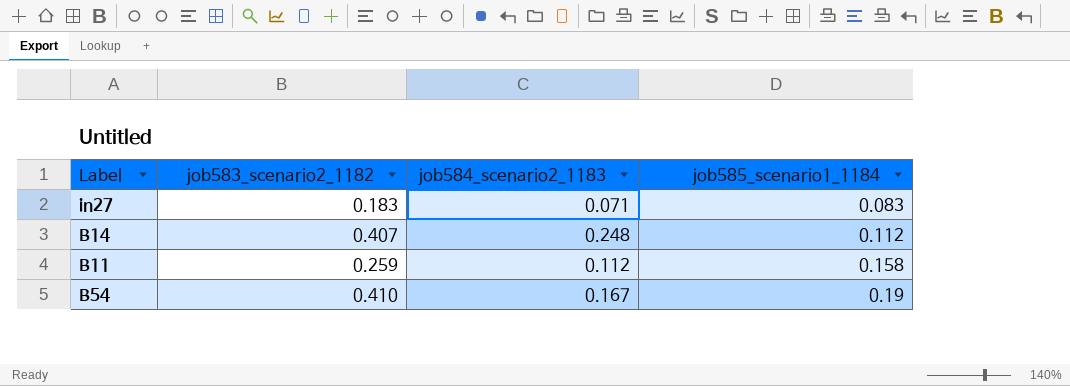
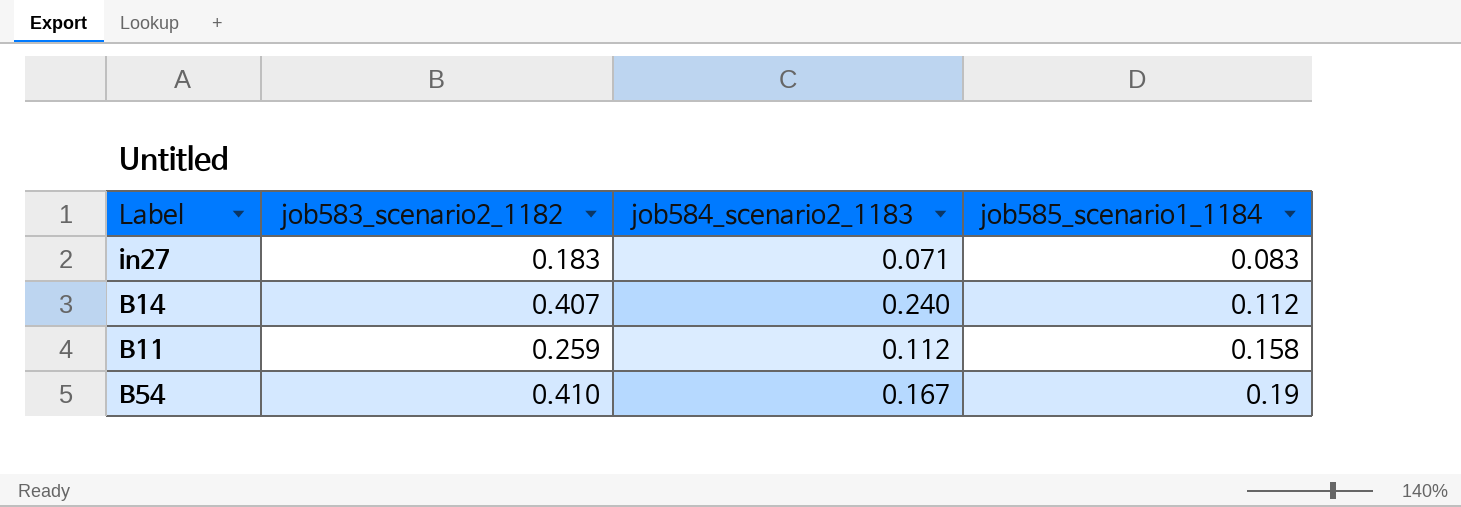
B14 | job584_scenario2_1183: 0.248 -> 0.240

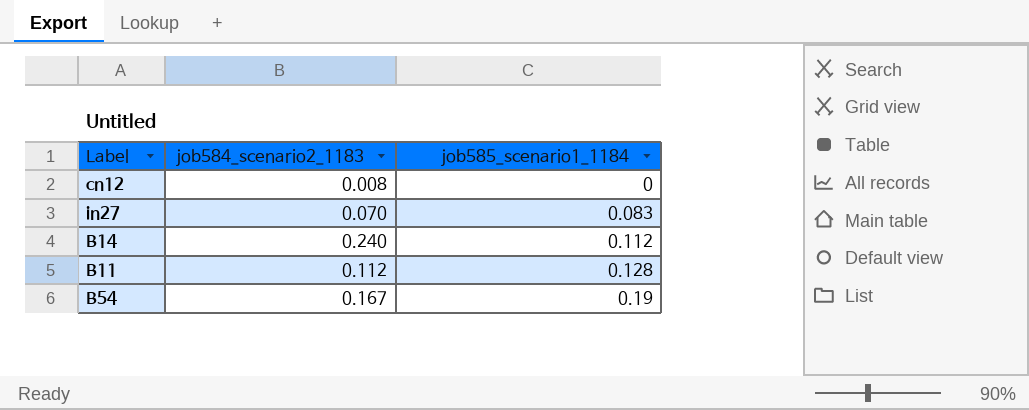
column job583_scenario2_1182 | position: 2 -> none
row cn12: none -> 0.008 | 0
in27 | job584_scenario2_1183: 0.071 -> 0.070
B11 | job585_scenario1_1184: 0.158 -> 0.128

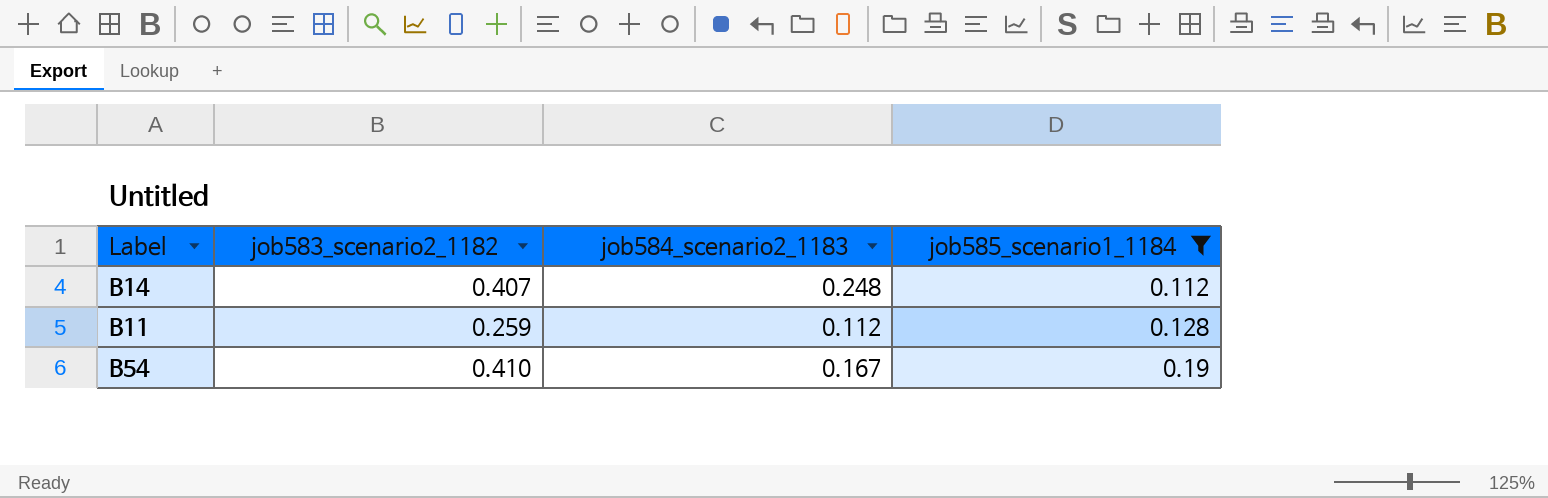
filter: none -> job585_scenario1_1184 >= 0.112
column job583_scenario2_1182 | position: none -> 2
B14 | job584_scenario2_1183: 0.240 -> 0.248

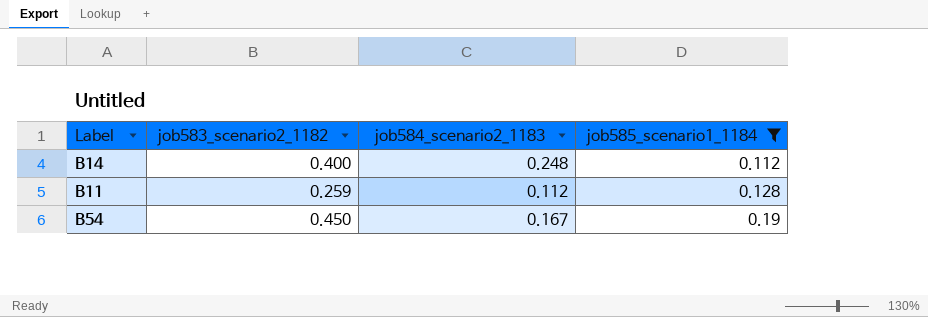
B14 | job583_scenario2_1182: 0.407 -> 0.400
B54 | job583_scenario2_1182: 0.410 -> 0.450

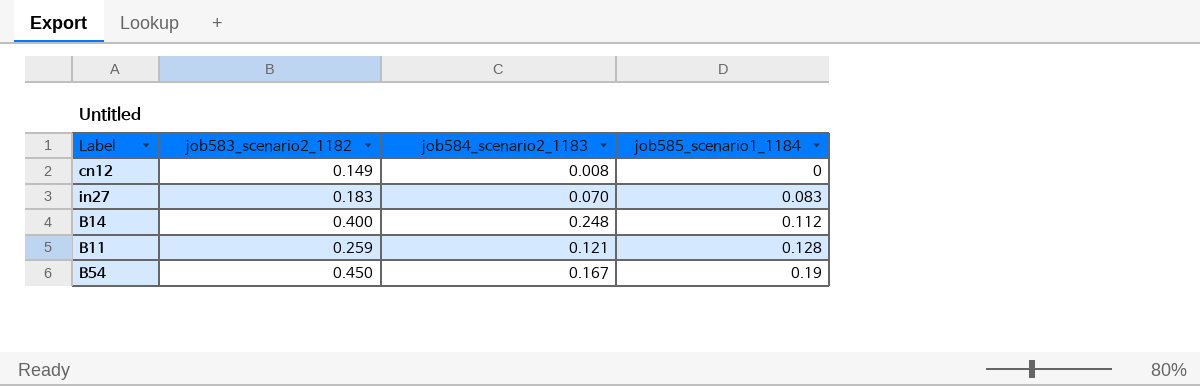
filter: job585_scenario1_1184 >= 0.112 -> none
B11 | job584_scenario2_1183: 0.112 -> 0.121

